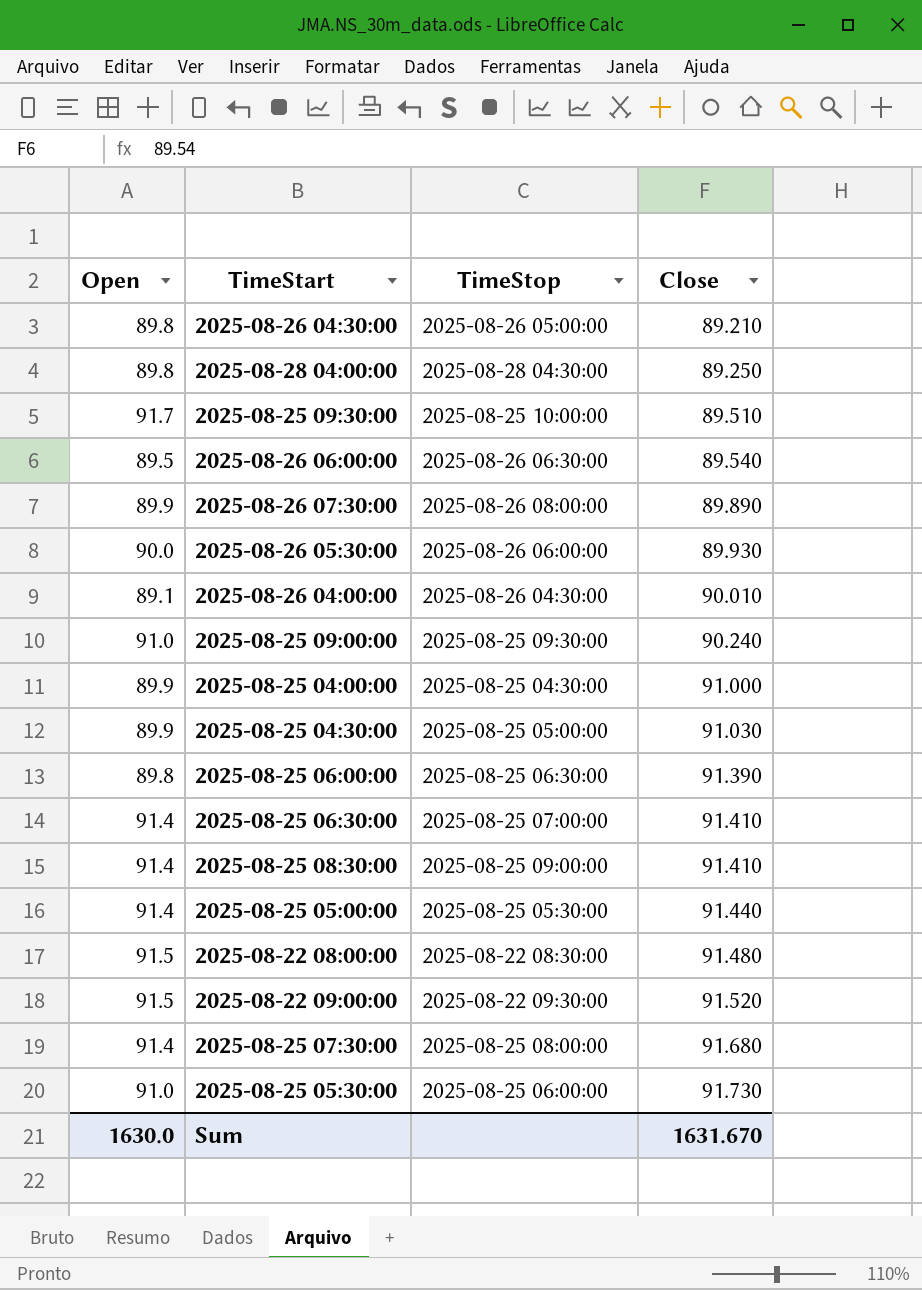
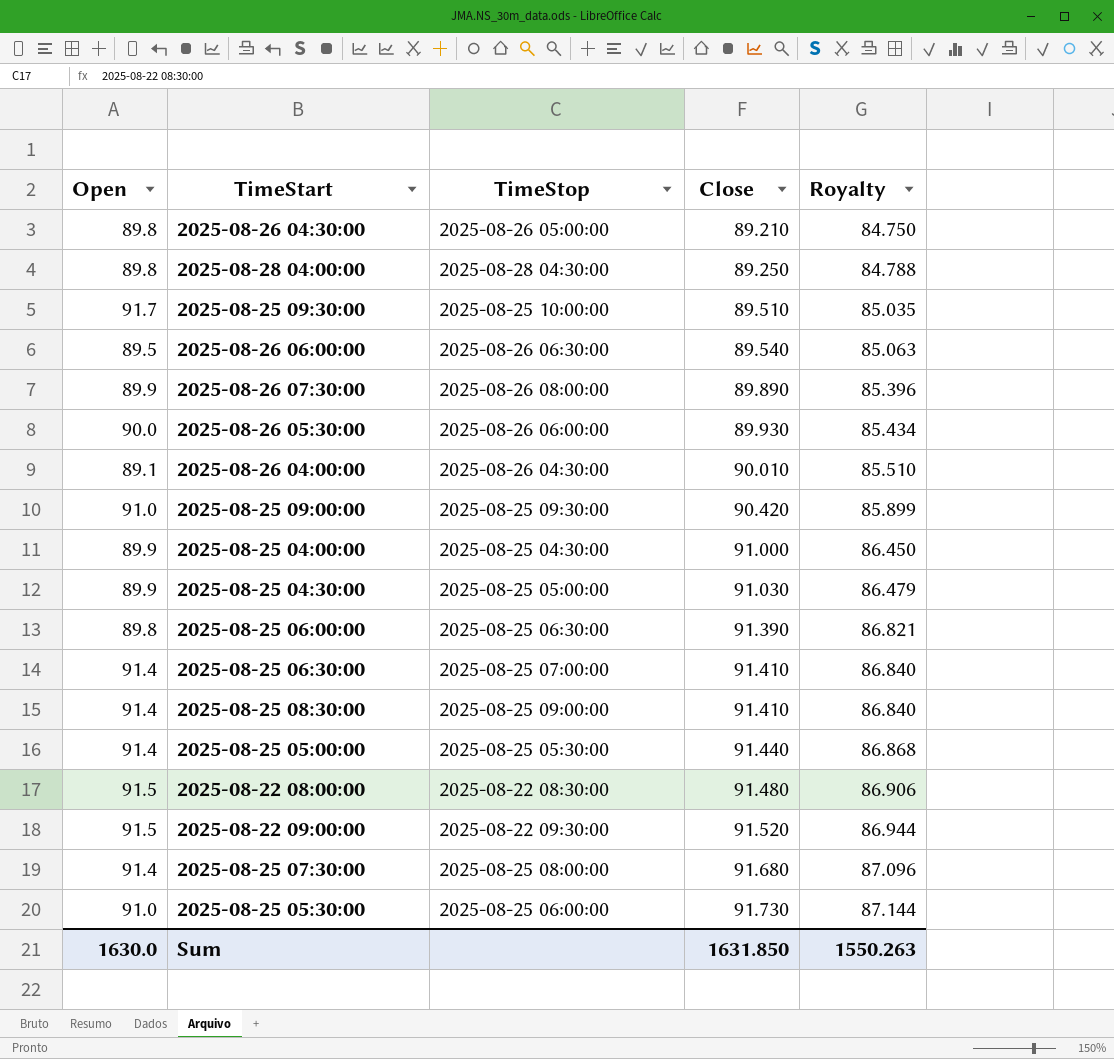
column Royalty | formula: none -> [Close] * 0.95
2025-08-25 09:00:00 | Close: 90.240 -> 90.420
Sum | Close: 1631.670 -> 1631.850

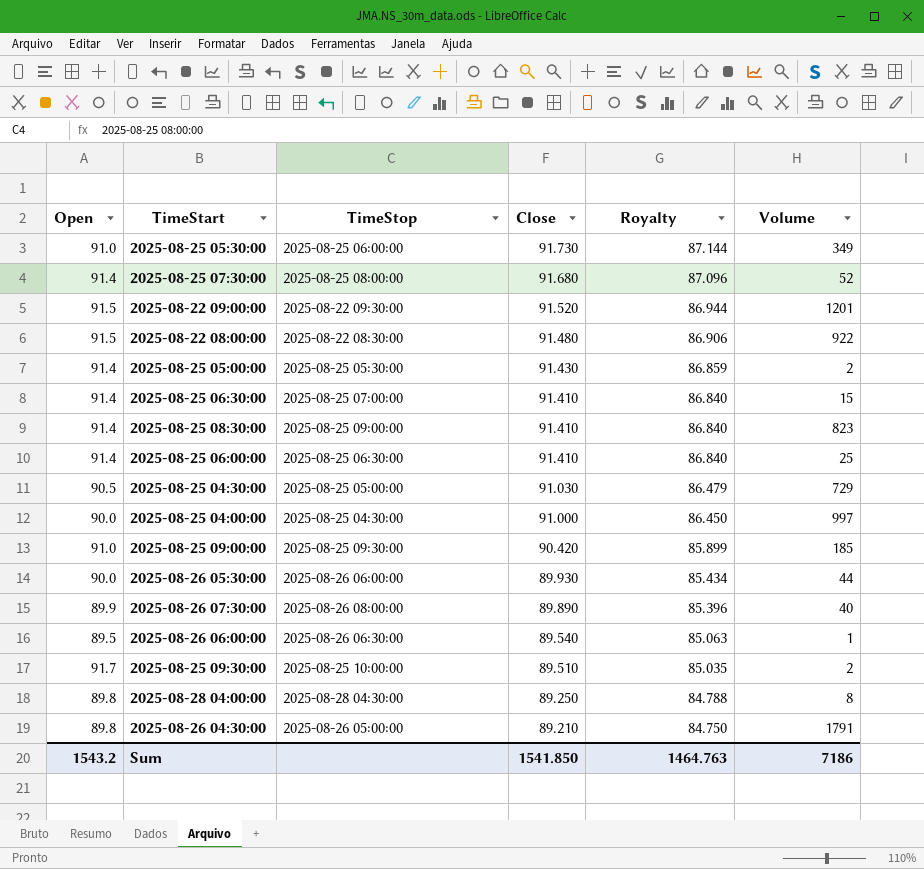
row order: Close ascending -> Close descending
column Volume | position: none -> 6
row 2025-08-26 04:00:00: 89.1 | 2025-08-26 04:30:00 | 90.010 | 85.510 -> none
2025-08-25 05:00:00 | Close: 91.440 -> 91.430
2025-08-25 05:00:00 | Royalty: 86.868 -> 86.859
2025-08-25 06:00:00 | Open: 89.8 -> 91.4
2025-08-25 06:00:00 | Close: 91.390 -> 91.410
2025-08-25 06:00:00 | Royalty: 86.821 -> 86.840
2025-08-25 04:30:00 | Open: 89.9 -> 90.5
2025-08-25 04:00:00 | Open: 89.9 -> 90.0
Sum | Open: 1630.0 -> 1543.2
Sum | Close: 1631.850 -> 1541.850
Sum | Royalty: 1550.263 -> 1464.763

